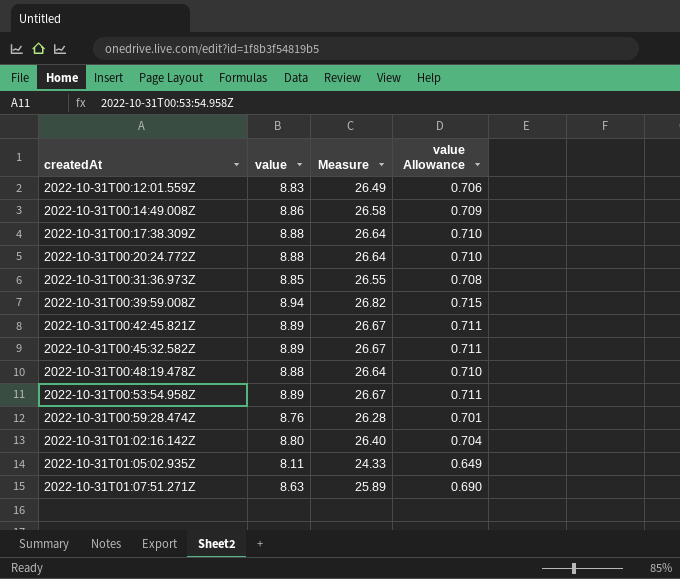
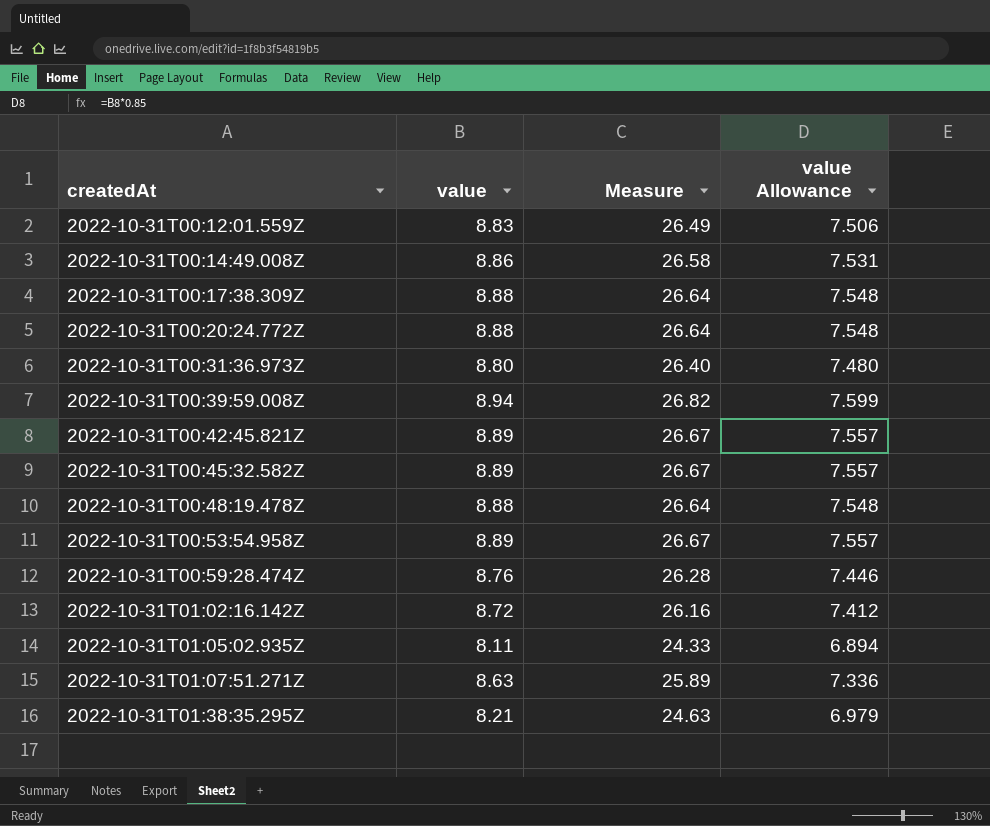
column value Allowance | formula: [value] * 0.08 -> [value] * 0.85
2022-10-31T00:31:36.973Z | value: 8.85 -> 8.80
2022-10-31T00:31:36.973Z | Measure: 26.55 -> 26.40
2022-10-31T01:02:16.142Z | value: 8.80 -> 8.72
2022-10-31T01:02:16.142Z | Measure: 26.40 -> 26.16
row 2022-10-31T01:38:35.295Z: none -> 8.21 | 24.63 | 6.979

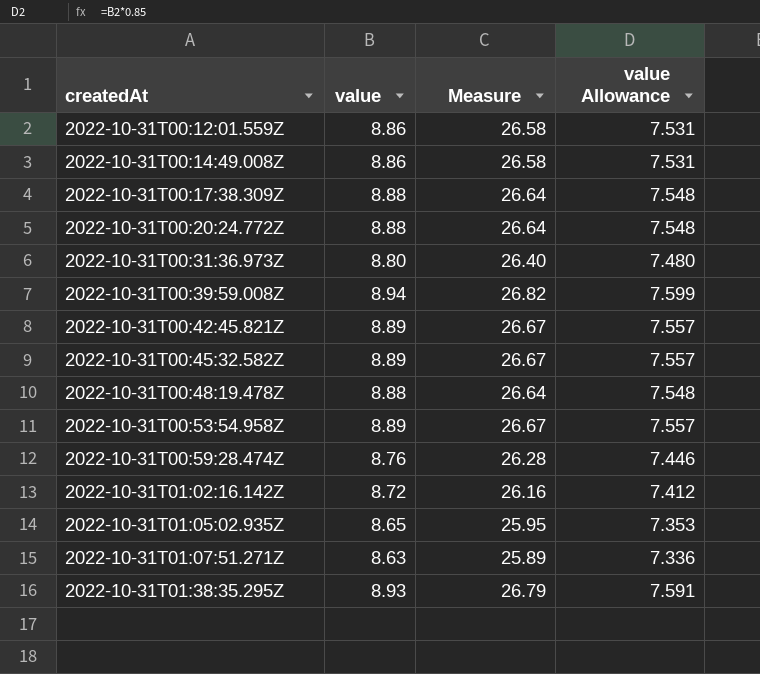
2022-10-31T00:12:01.559Z | value: 8.83 -> 8.86
2022-10-31T00:12:01.559Z | Measure: 26.49 -> 26.58
2022-10-31T00:12:01.559Z | value Allowance: 7.506 -> 7.531
2022-10-31T01:05:02.935Z | value: 8.11 -> 8.65
2022-10-31T01:05:02.935Z | Measure: 24.33 -> 25.95
2022-10-31T01:05:02.935Z | value Allowance: 6.894 -> 7.353
2022-10-31T01:38:35.295Z | value: 8.21 -> 8.93
2022-10-31T01:38:35.295Z | Measure: 24.63 -> 26.79
2022-10-31T01:38:35.295Z | value Allowance: 6.979 -> 7.591

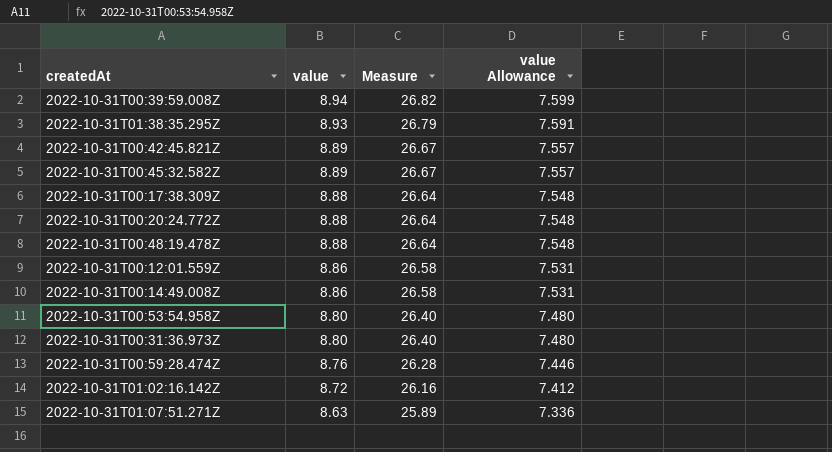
row order: createdAt ascending -> value descending
row 2022-10-31T01:05:02.935Z: 8.65 | 25.95 | 7.353 -> none
2022-10-31T00:53:54.958Z | value: 8.89 -> 8.80
2022-10-31T00:53:54.958Z | Measure: 26.67 -> 26.40
2022-10-31T00:53:54.958Z | value Allowance: 7.557 -> 7.480

